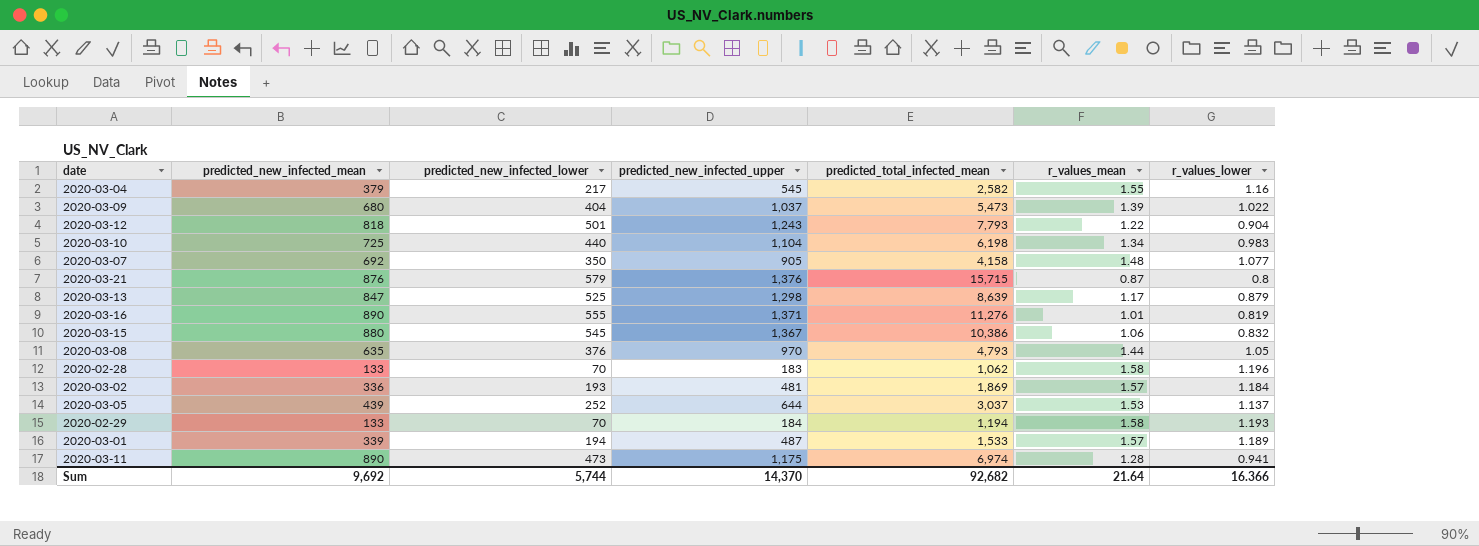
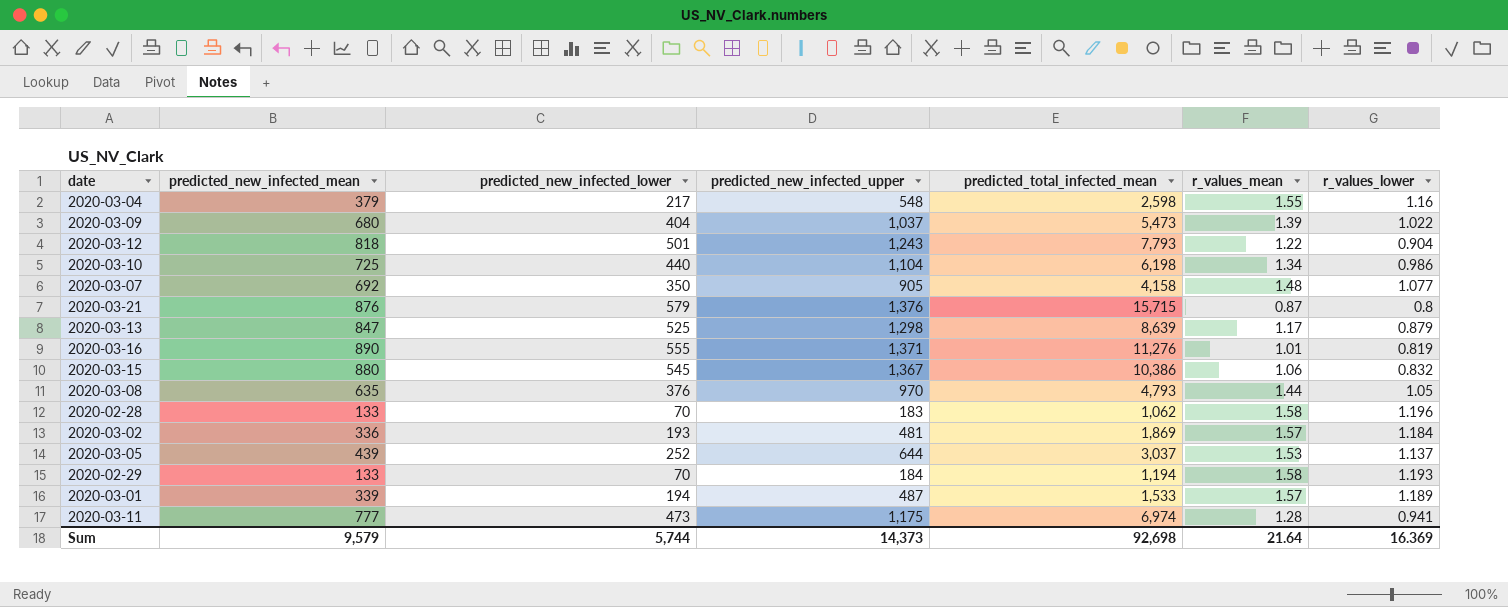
2020-03-04 | predicted_new_infected_upper: 545 -> 548
2020-03-04 | predicted_total_infected_mean: 2,582 -> 2,598
2020-03-10 | r_values_lower: 0.983 -> 0.986
2020-03-11 | predicted_new_infected_mean: 890 -> 777
Sum | predicted_new_infected_mean: 9,692 -> 9,579
Sum | predicted_new_infected_upper: 14,370 -> 14,373
Sum | predicted_total_infected_mean: 92,682 -> 92,698
Sum | r_values_lower: 16.366 -> 16.369

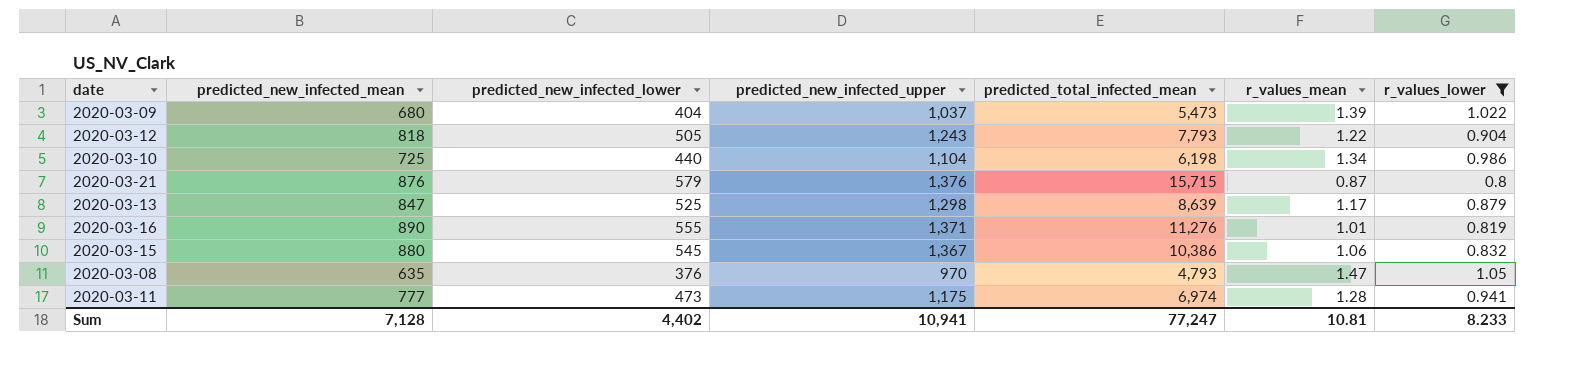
filter: none -> r_values_lower <= 1.05
2020-03-12 | predicted_new_infected_lower: 501 -> 505
2020-03-08 | r_values_mean: 1.44 -> 1.47
Sum | predicted_new_infected_mean: 9,579 -> 7,128
Sum | predicted_new_infected_lower: 5,744 -> 4,402
Sum | predicted_new_infected_upper: 14,373 -> 10,941
Sum | predicted_total_infected_mean: 92,698 -> 77,247
Sum | r_values_mean: 21.64 -> 10.81
Sum | r_values_lower: 16.369 -> 8.233

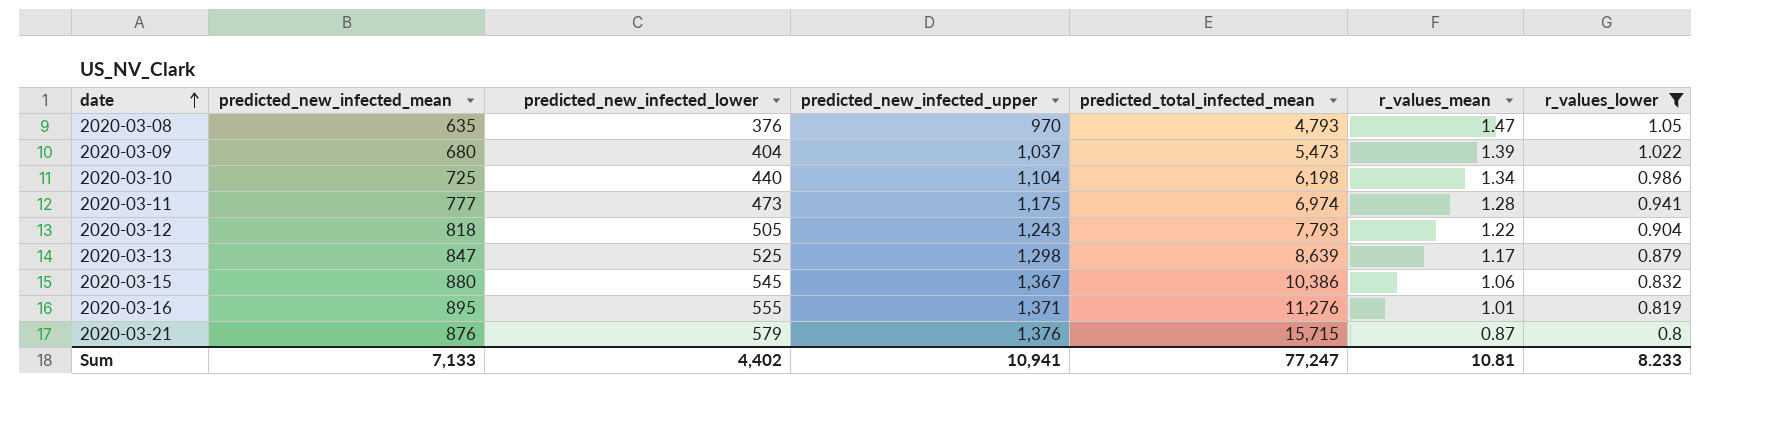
row order: none -> date ascending
2020-03-16 | predicted_new_infected_mean: 890 -> 895
Sum | predicted_new_infected_mean: 7,128 -> 7,133

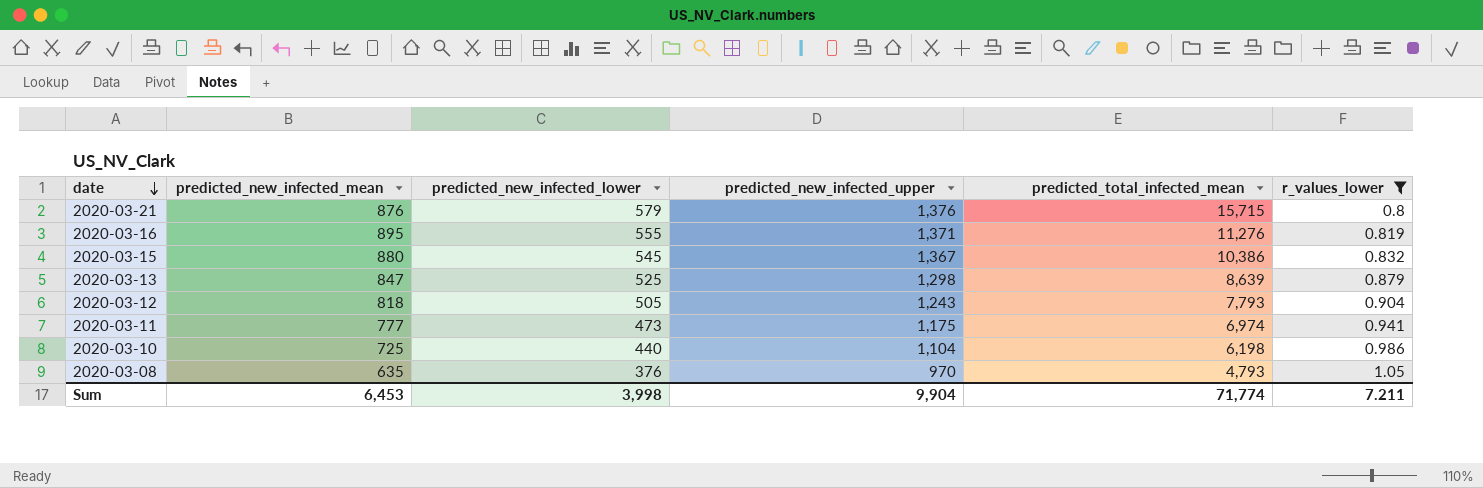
row order: date ascending -> date descending
column r_values_mean | position: 6 -> none
row 2020-03-09: 680 | 404 | 1,037 | 5,473 | 1.39 | 1.022 -> none
Sum | predicted_new_infected_mean: 7,133 -> 6,453
Sum | predicted_new_infected_lower: 4,402 -> 3,998
Sum | predicted_new_infected_upper: 10,941 -> 9,904
Sum | predicted_total_infected_mean: 77,247 -> 71,774
Sum | r_values_lower: 8.233 -> 7.211

